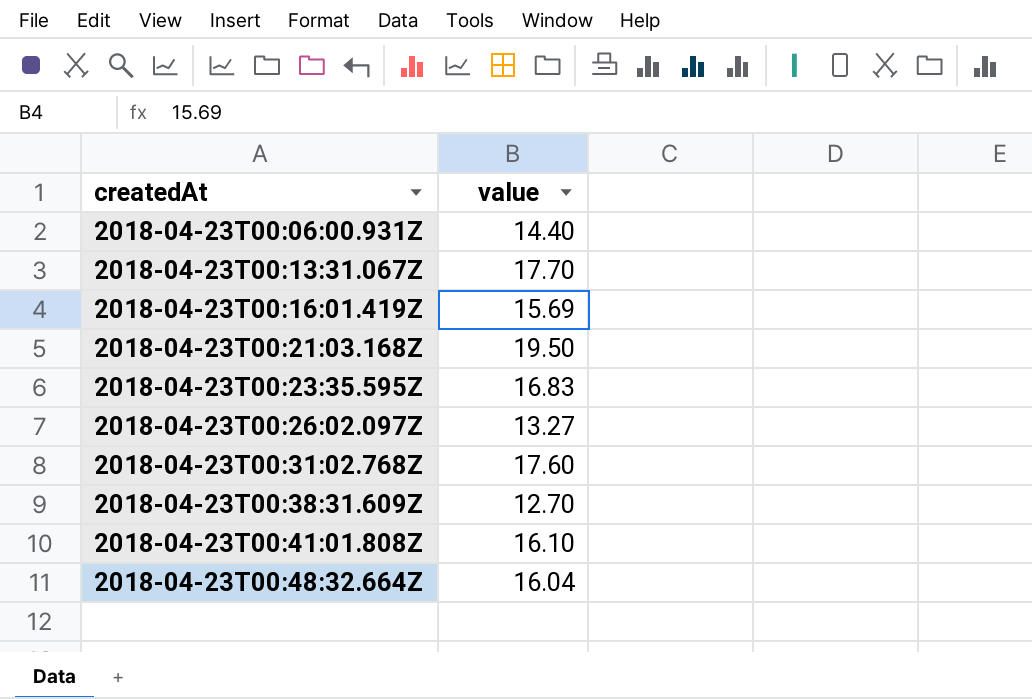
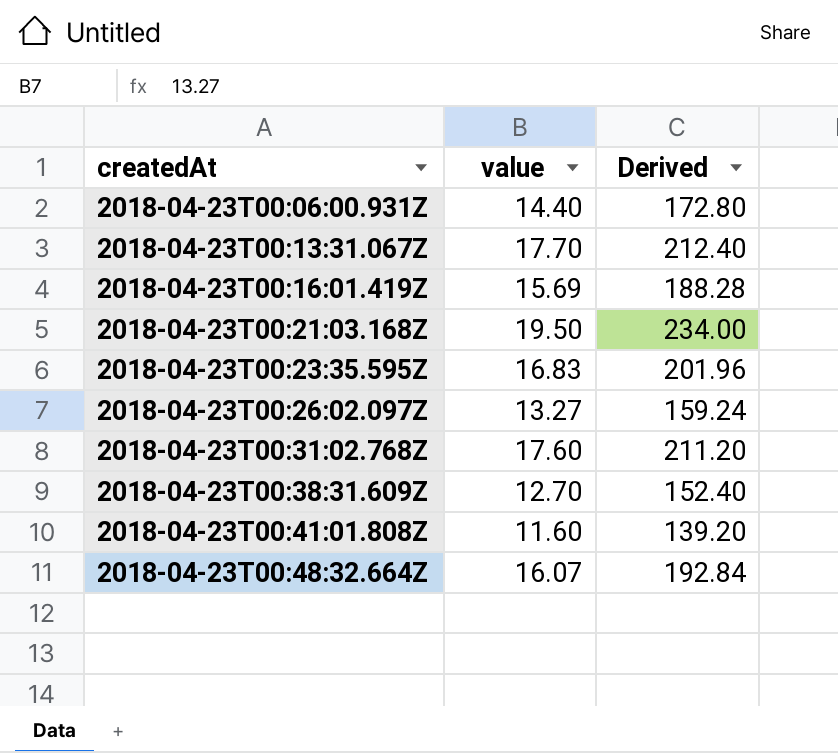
column Derived | formula: none -> [value] * 12
2018-04-23T00:41:01.808Z | value: 16.10 -> 11.60
2018-04-23T00:48:32.664Z | value: 16.04 -> 16.07

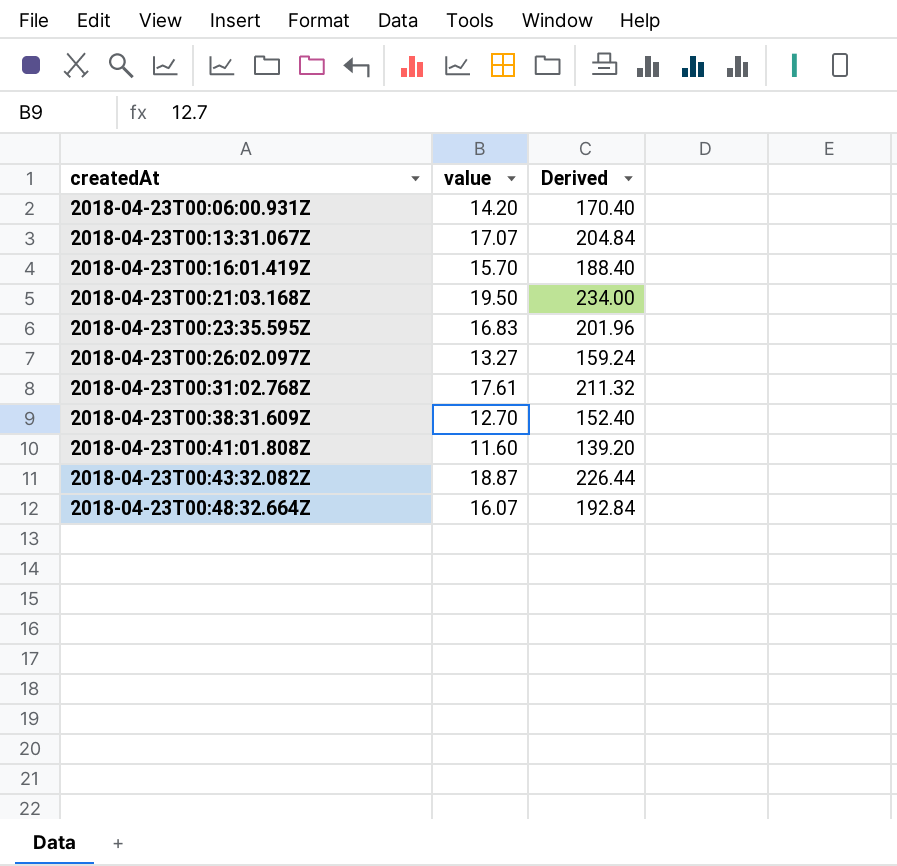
2018-04-23T00:06:00.931Z | value: 14.40 -> 14.20
2018-04-23T00:06:00.931Z | Derived: 172.80 -> 170.40
2018-04-23T00:13:31.067Z | value: 17.70 -> 17.07
2018-04-23T00:13:31.067Z | Derived: 212.40 -> 204.84
2018-04-23T00:16:01.419Z | value: 15.69 -> 15.70
2018-04-23T00:16:01.419Z | Derived: 188.28 -> 188.40
2018-04-23T00:31:02.768Z | value: 17.60 -> 17.61
2018-04-23T00:31:02.768Z | Derived: 211.20 -> 211.32
row 2018-04-23T00:43:32.082Z: none -> 18.87 | 226.44

